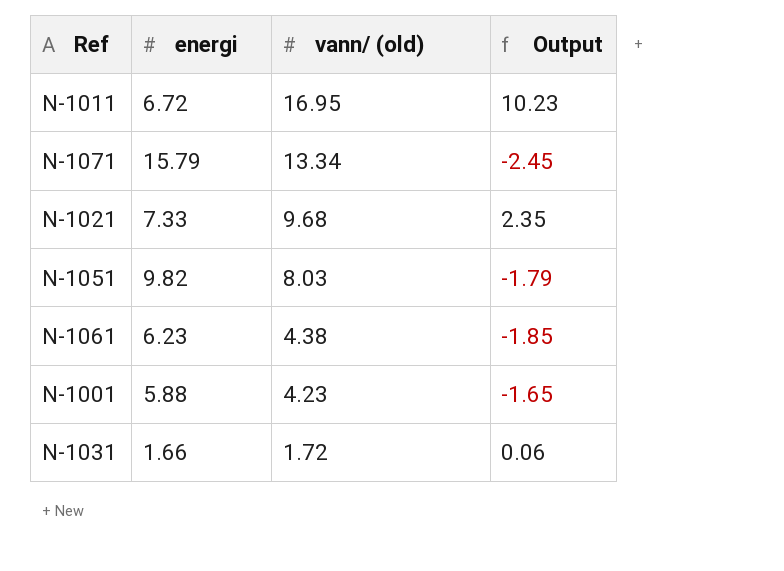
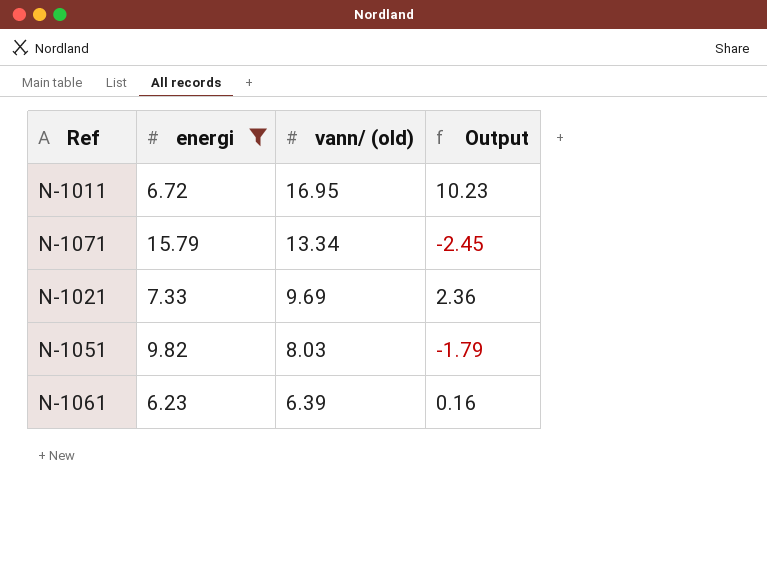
filter: none -> energi >= 6.23
N-1021 | vann/ (old): 9.68 -> 9.69
N-1021 | Output: 2.35 -> 2.36
N-1061 | vann/ (old): 4.38 -> 6.39
N-1061 | Output: -1.85 -> 0.16

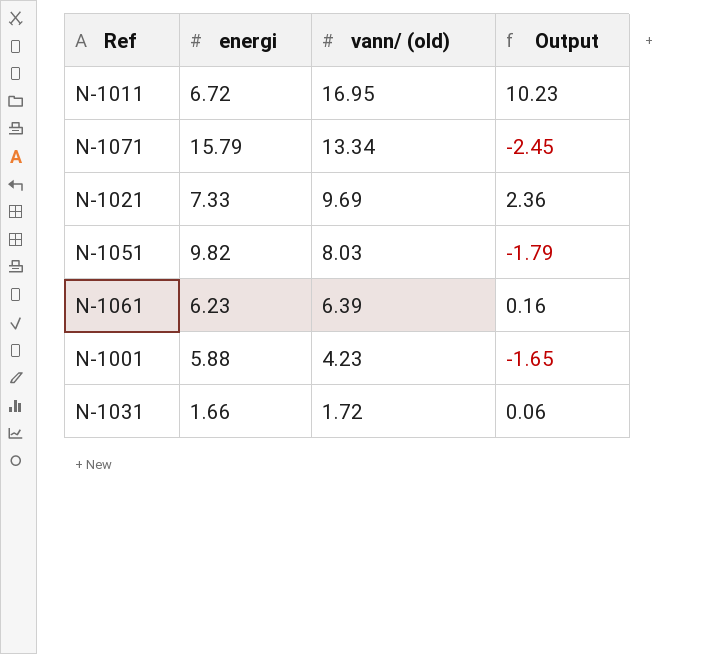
filter: energi >= 6.23 -> none

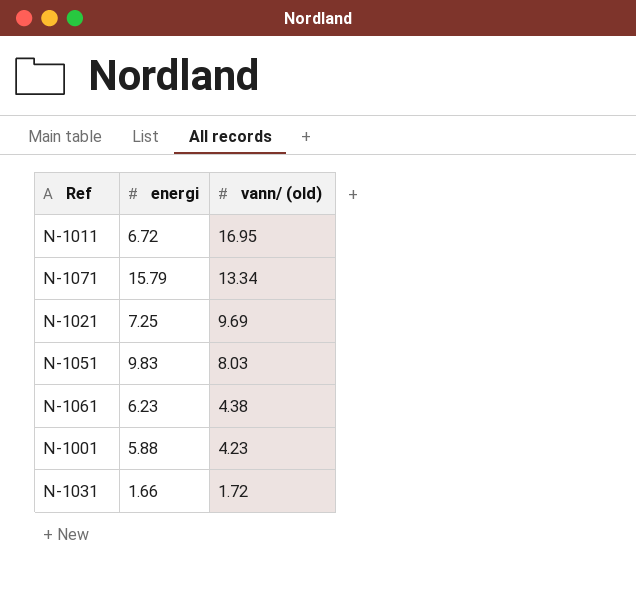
column Output | formula: [vann/ (old)] - [energi] -> none
N-1021 | energi: 7.33 -> 7.25
N-1051 | energi: 9.82 -> 9.83
N-1061 | vann/ (old): 6.39 -> 4.38

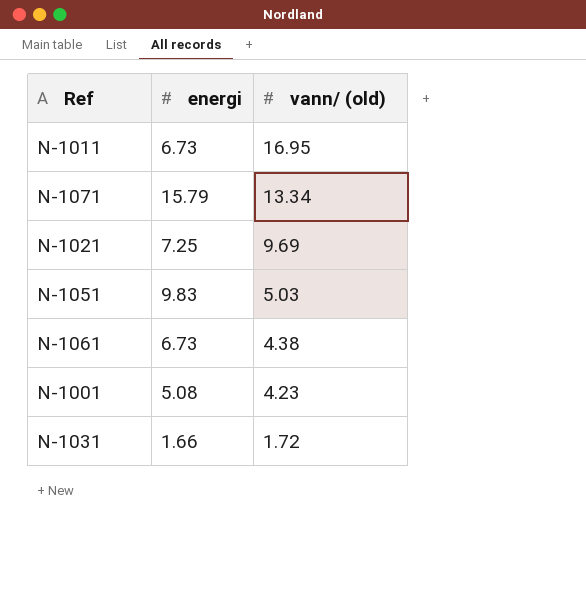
N-1011 | energi: 6.72 -> 6.73
N-1051 | vann/ (old): 8.03 -> 5.03
N-1061 | energi: 6.23 -> 6.73
N-1001 | energi: 5.88 -> 5.08

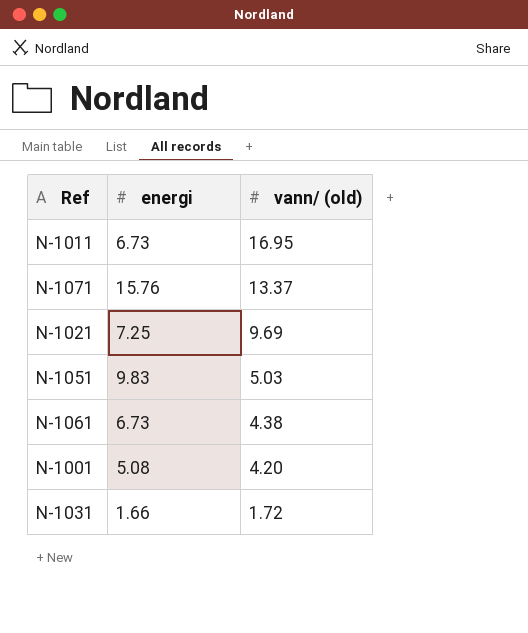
N-1071 | energi: 15.79 -> 15.76
N-1071 | vann/ (old): 13.34 -> 13.37
N-1001 | vann/ (old): 4.23 -> 4.20

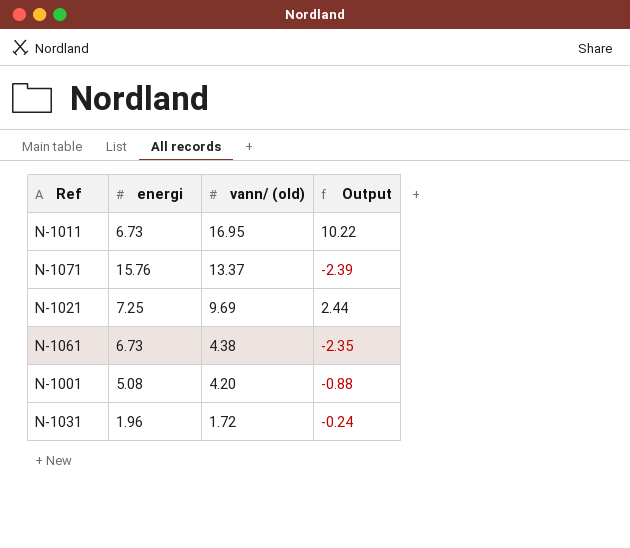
column Output | formula: none -> [vann/ (old)] - [energi]
row N-1051: 9.83 | 5.03 -> none
N-1031 | energi: 1.66 -> 1.96

